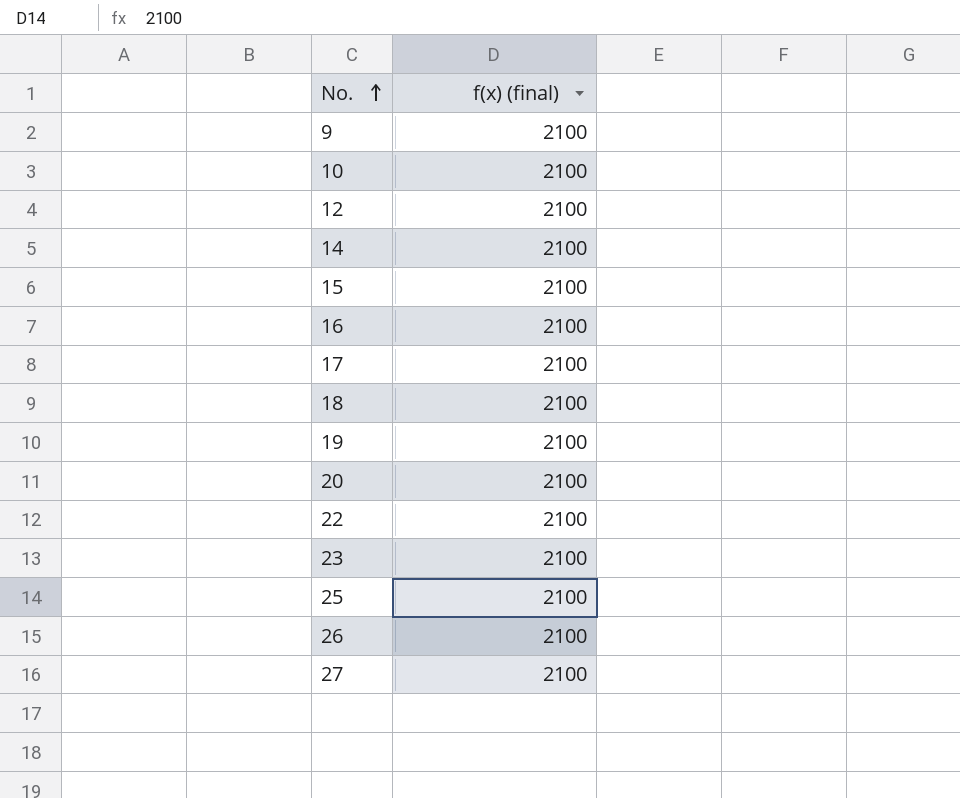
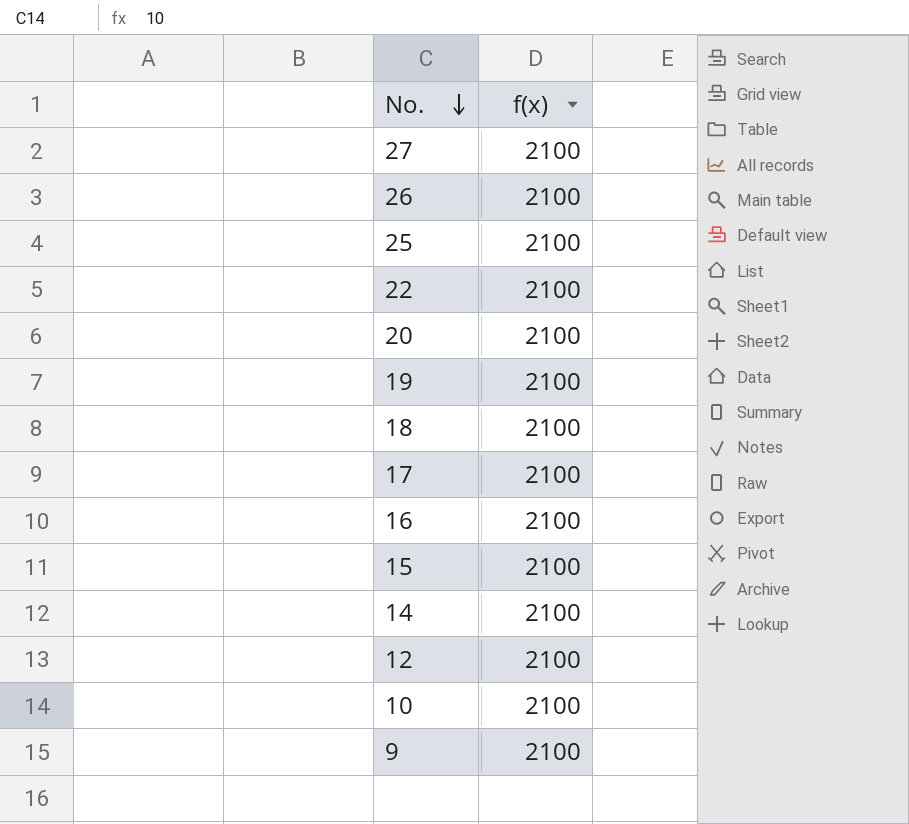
row order: No. ascending -> No. descending
column name: f(x) (final) -> f(x)
row 23: 2100 -> none

